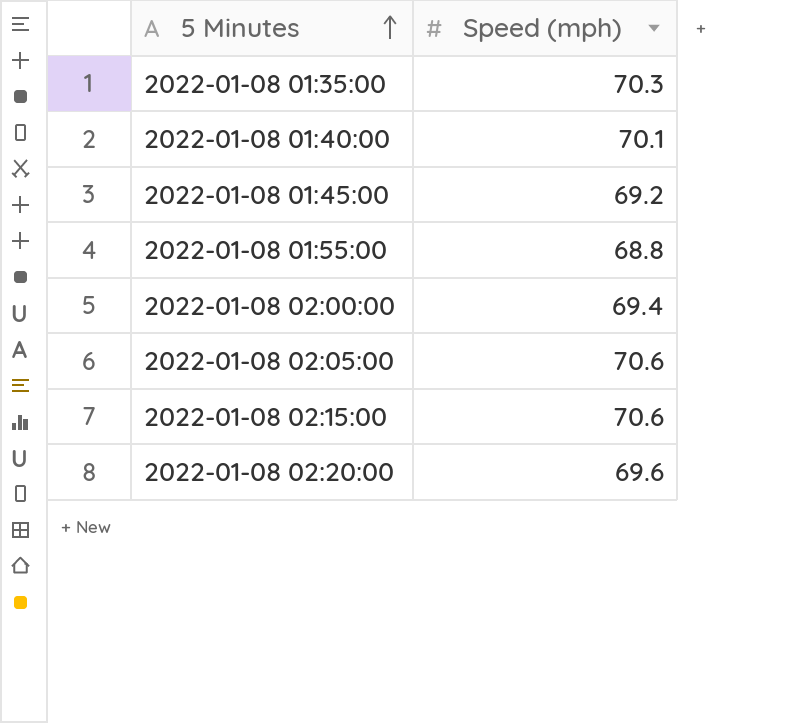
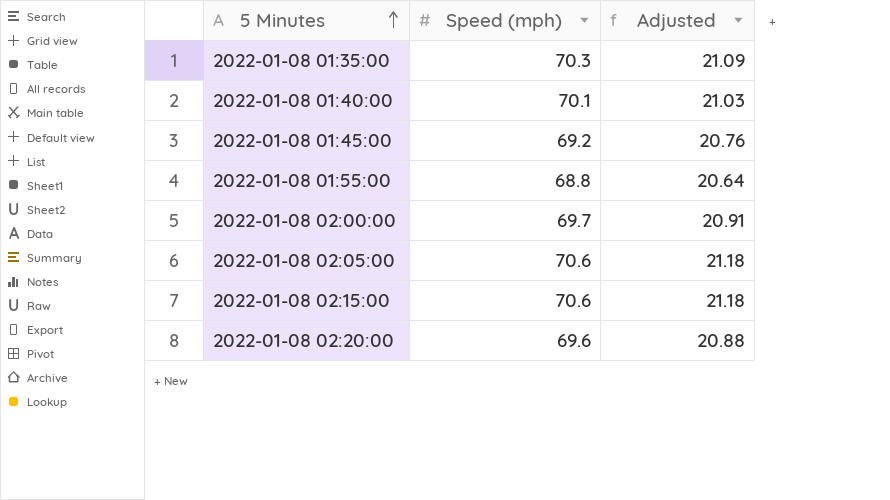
column Adjusted | formula: none -> [Speed (mph)] * 0.3
2022-01-08 02:00:00 | Speed (mph): 69.4 -> 69.7

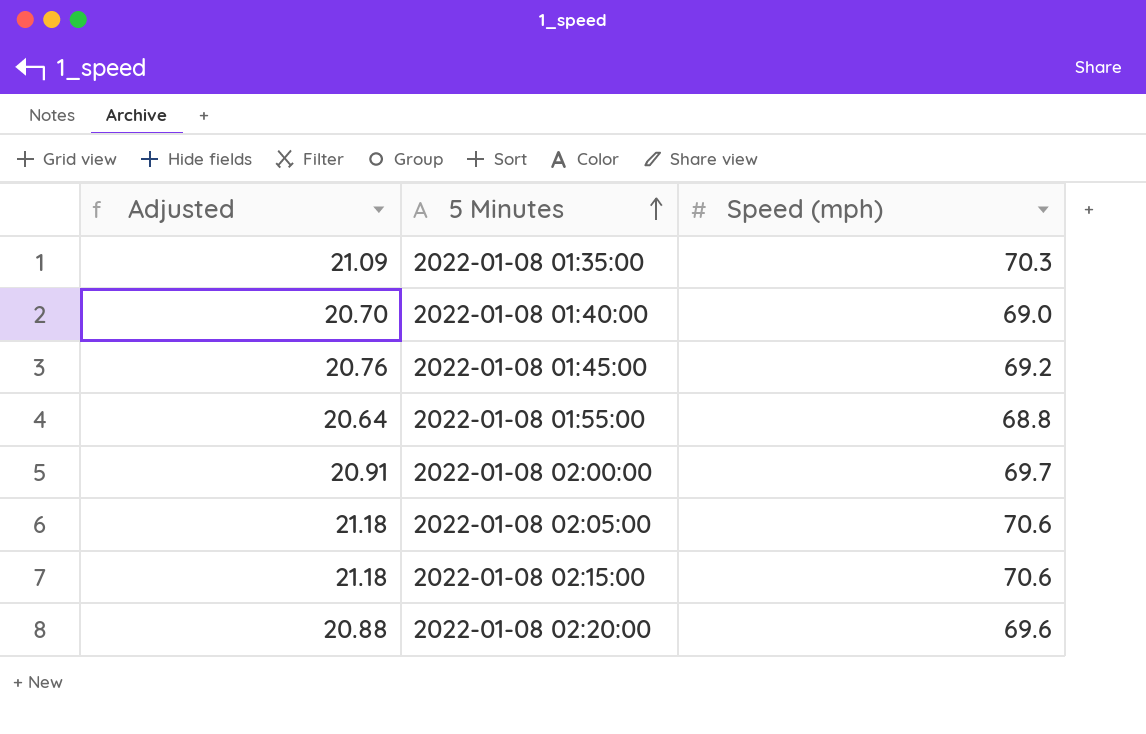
column Adjusted | position: 3 -> 1
2022-01-08 01:40:00 | Adjusted: 21.03 -> 20.70
2022-01-08 01:40:00 | Speed (mph): 70.1 -> 69.0

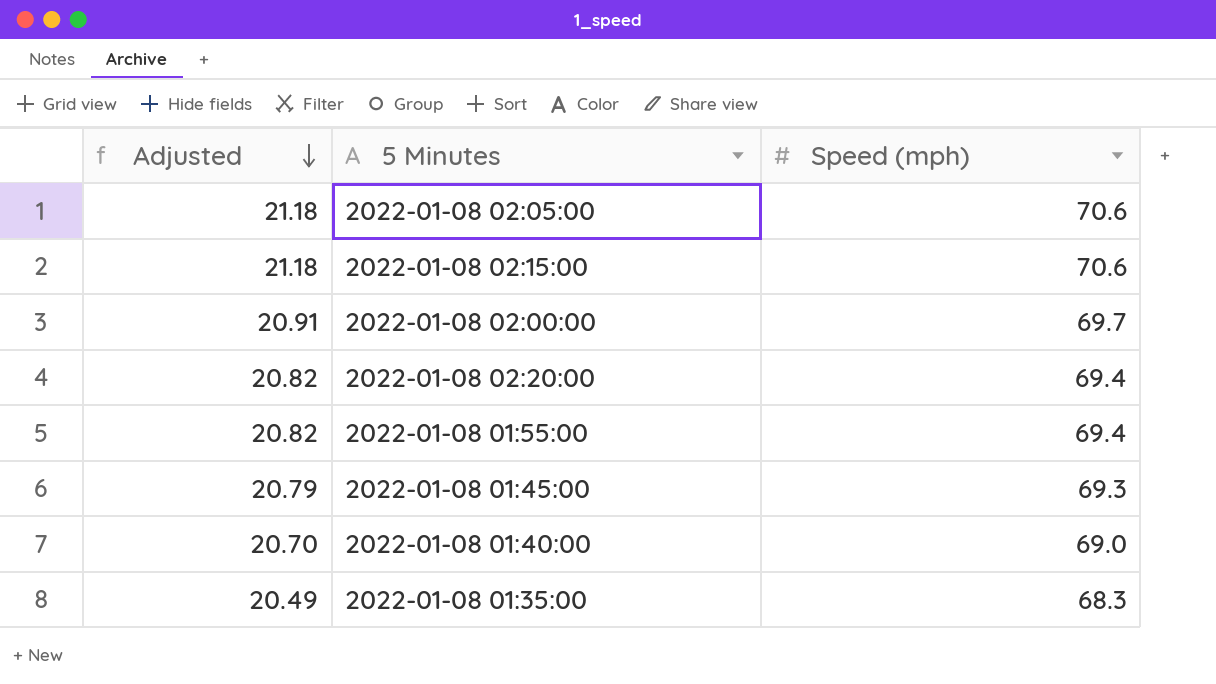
row order: 5 Minutes ascending -> Adjusted descending
2022-01-08 02:20:00 | Adjusted: 20.88 -> 20.82
2022-01-08 02:20:00 | Speed (mph): 69.6 -> 69.4
2022-01-08 01:55:00 | Adjusted: 20.64 -> 20.82
2022-01-08 01:55:00 | Speed (mph): 68.8 -> 69.4
2022-01-08 01:45:00 | Adjusted: 20.76 -> 20.79
2022-01-08 01:45:00 | Speed (mph): 69.2 -> 69.3
2022-01-08 01:35:00 | Adjusted: 21.09 -> 20.49
2022-01-08 01:35:00 | Speed (mph): 70.3 -> 68.3

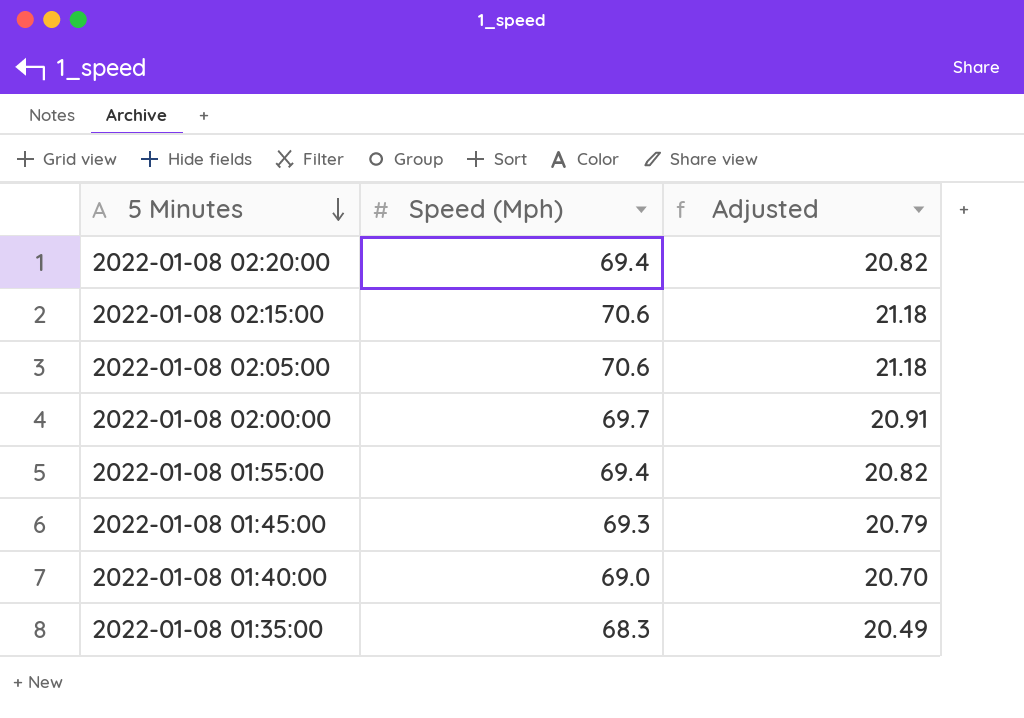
row order: Adjusted descending -> 5 Minutes descending
column name: Speed (mph) -> Speed (Mph)
column Adjusted | position: 1 -> 3

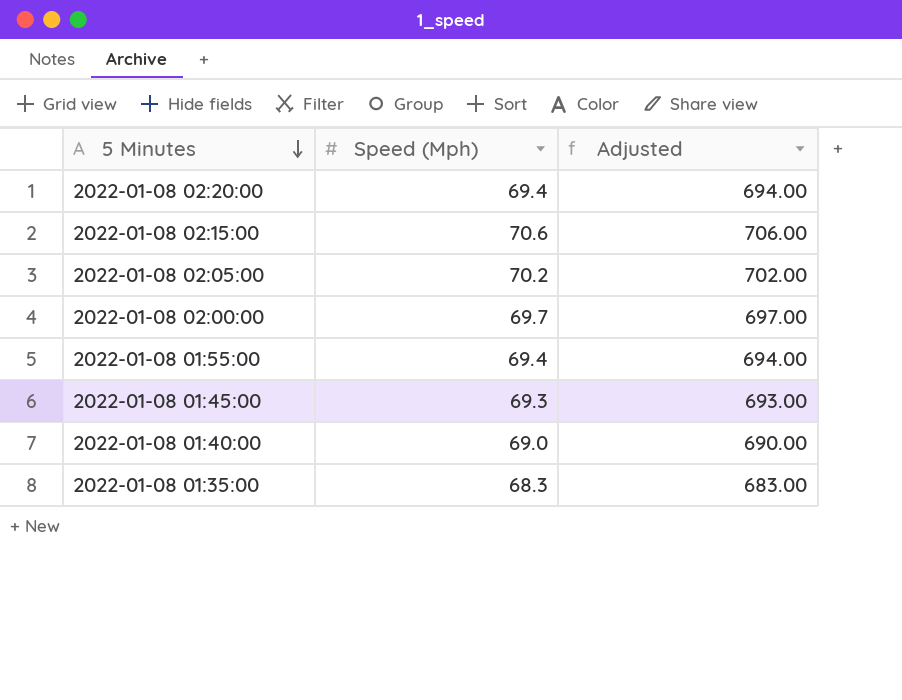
column Adjusted | formula: [Speed (Mph)] * 0.3 -> [Speed (Mph)] * 10
2022-01-08 02:05:00 | Speed (Mph): 70.6 -> 70.2

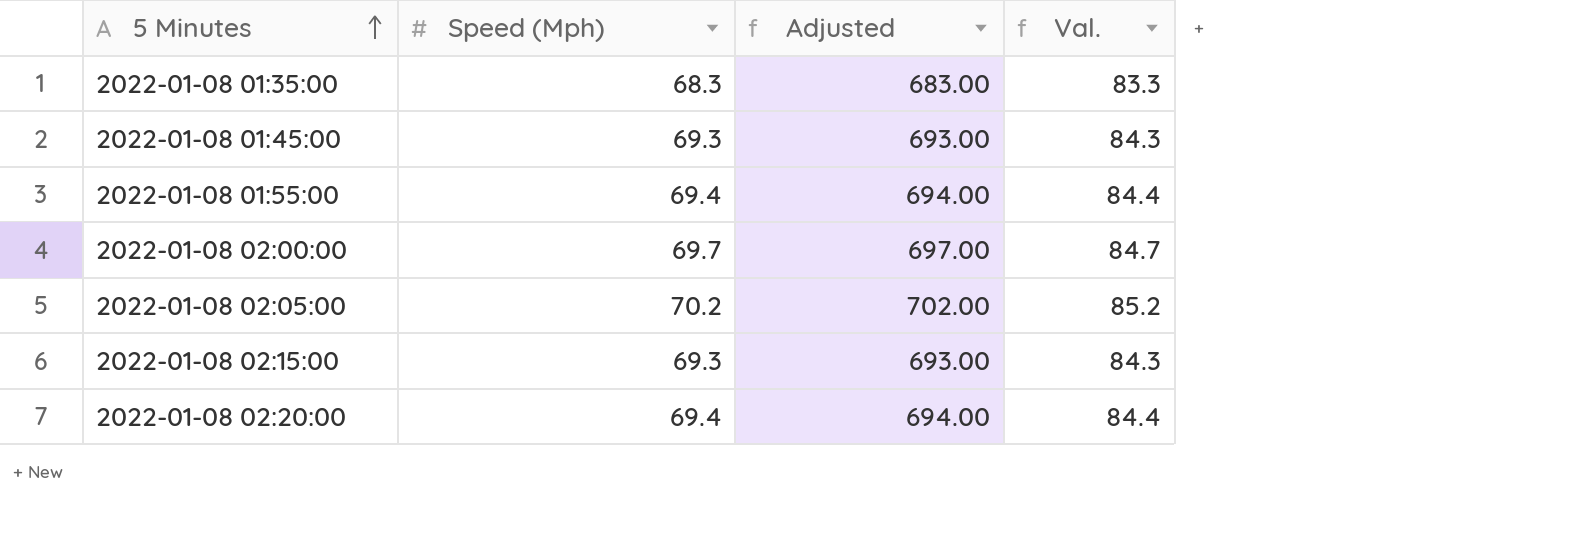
row order: 5 Minutes descending -> 5 Minutes ascending
column Val. | formula: none -> [Speed (Mph)] + 15
row 2022-01-08 01:40:00: 69.0 | 690.00 -> none
2022-01-08 02:15:00 | Speed (Mph): 70.6 -> 69.3
2022-01-08 02:15:00 | Adjusted: 706.00 -> 693.00

